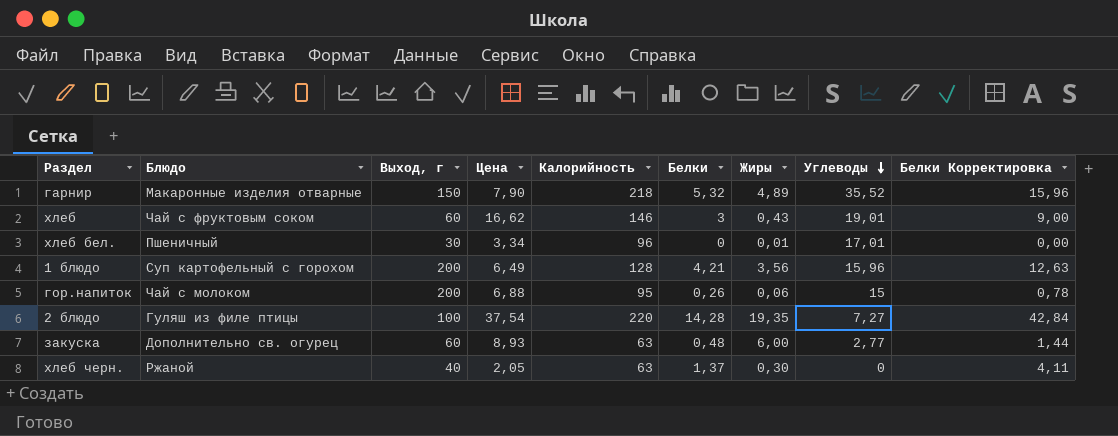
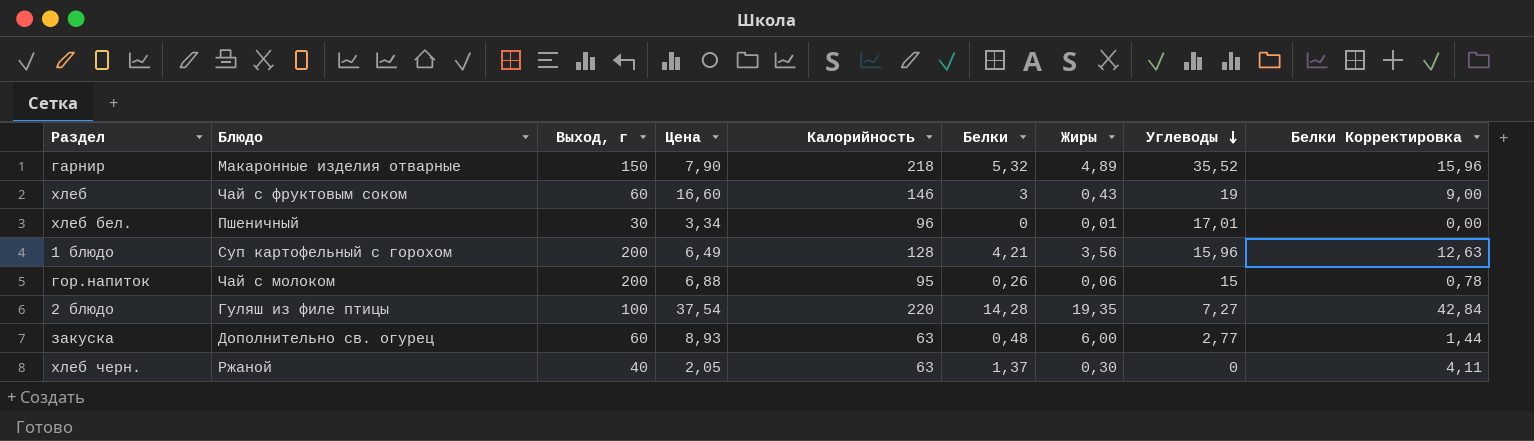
хлеб | Цена: 16,62 -> 16,60
хлеб | Углеводы: 19,01 -> 19

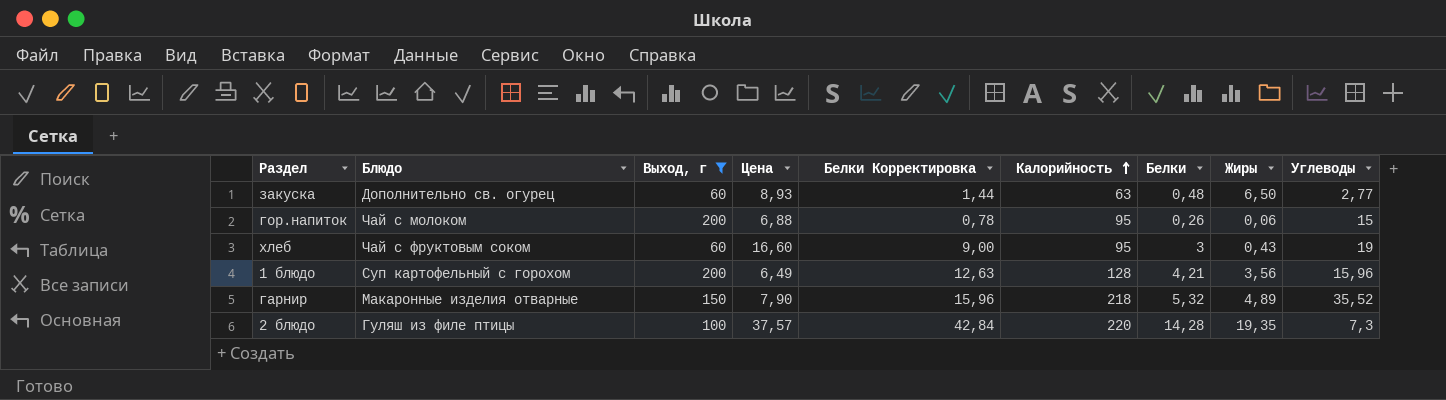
filter: none -> Выход, г >= 60
row order: Углеводы descending -> Калорийность ascending
column Белки Корректировка | position: 9 -> 5
закуска | Жиры: 6,00 -> 6,50
хлеб | Калорийность: 146 -> 95
2 блюдо | Цена: 37,54 -> 37,57
2 блюдо | Углеводы: 7,27 -> 7,3

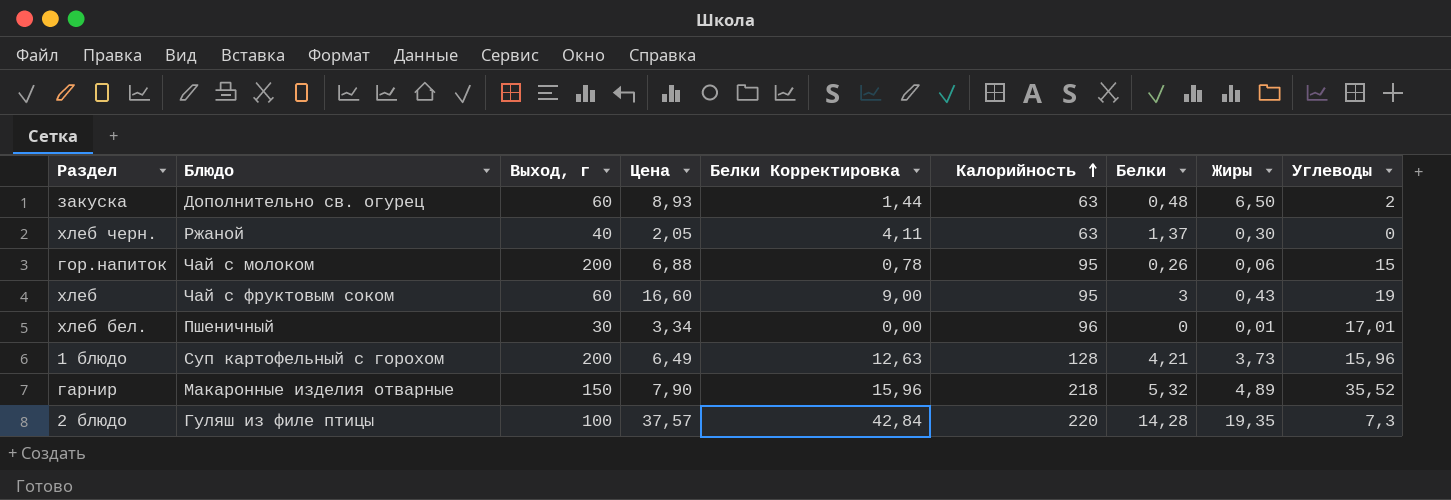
filter: Выход, г >= 60 -> none
закуска | Углеводы: 2,77 -> 2
1 блюдо | Жиры: 3,56 -> 3,73

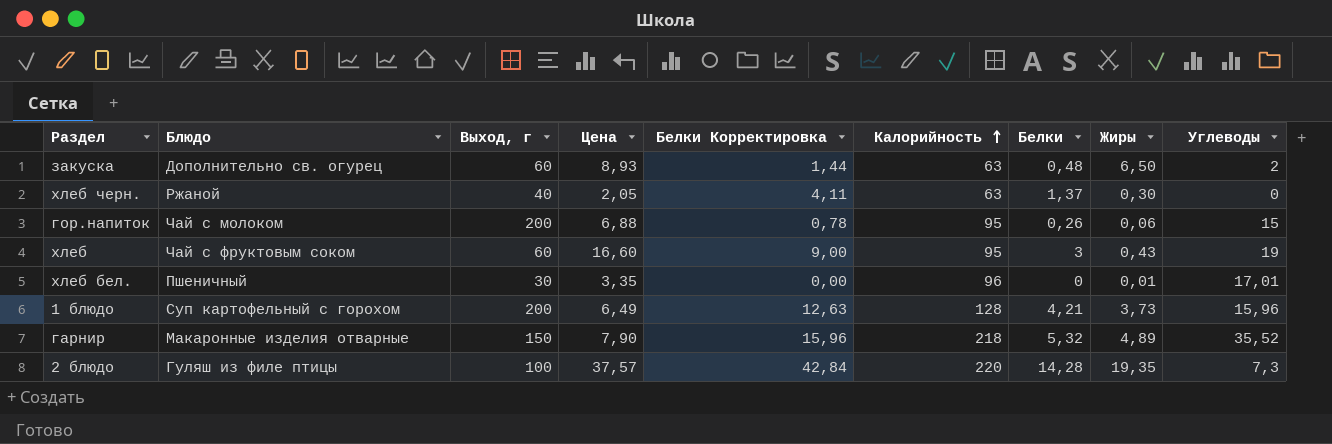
хлеб бел. | Цена: 3,34 -> 3,35

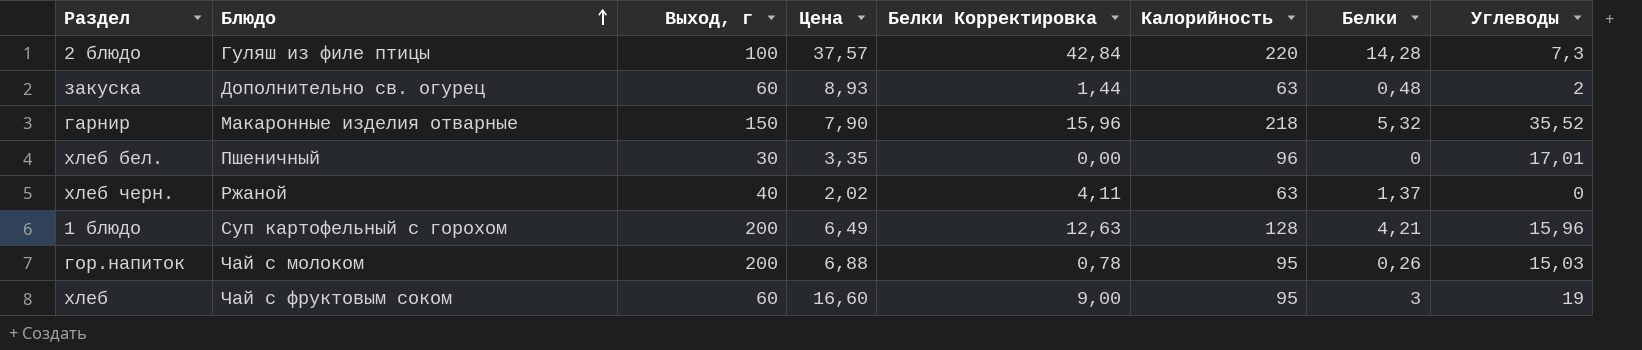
row order: Калорийность ascending -> Блюдо ascending
column Жиры | position: 8 -> none
хлеб черн. | Цена: 2,05 -> 2,02
гор.напиток | Углеводы: 15 -> 15,03

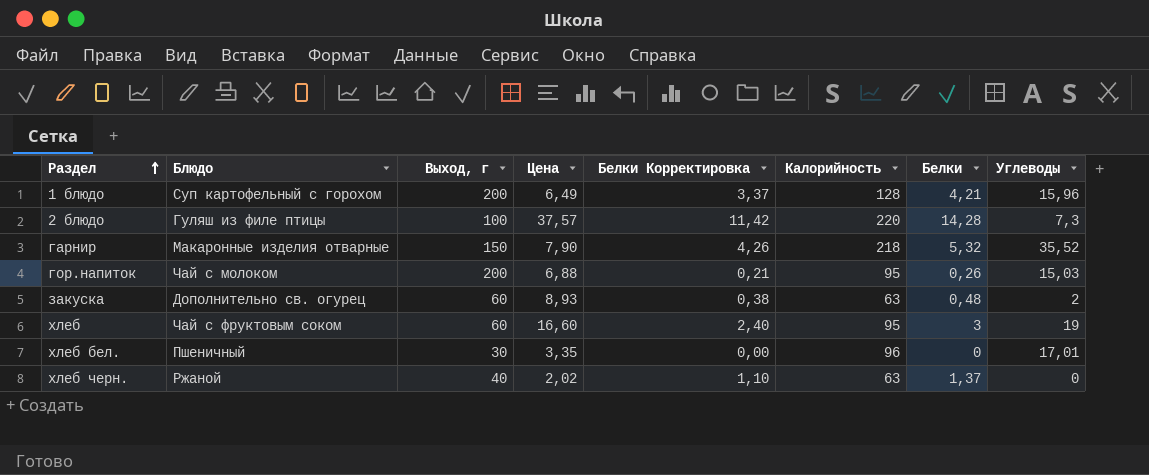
row order: Блюдо ascending -> Раздел ascending
column Белки Корректировка | formula: [Белки] * 3 -> [Белки] * 0,8

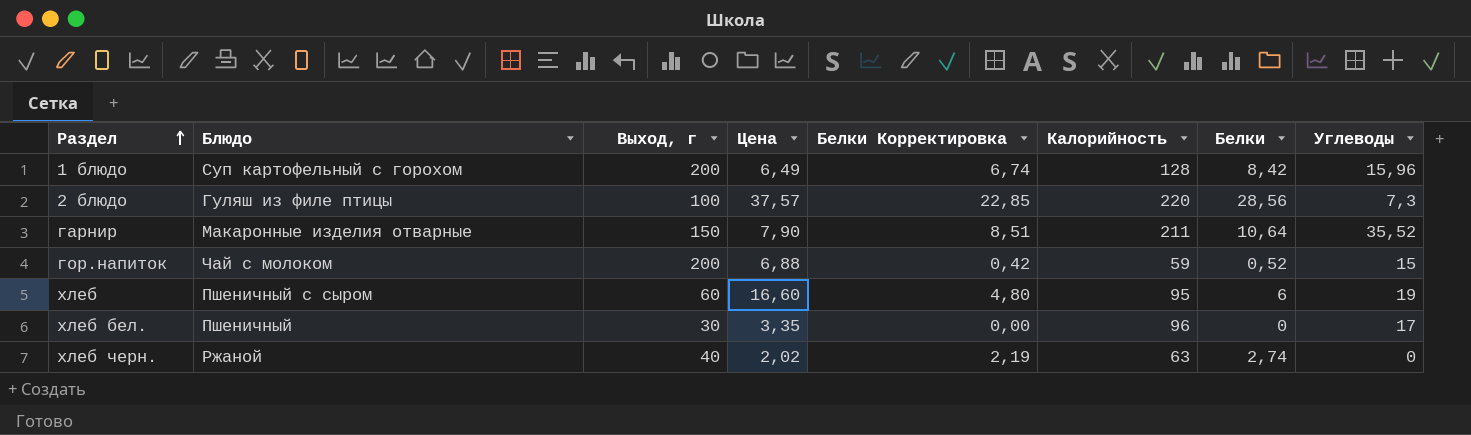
row закуска: Дополнительно св. огурец | 60 | 8,93 | 0,38 | 63 | 0,48 | 2 -> none
1 блюдо | Белки Корректировка: 3,37 -> 6,74
1 блюдо | Белки: 4,21 -> 8,42
2 блюдо | Белки Корректировка: 11,42 -> 22,85
2 блюдо | Белки: 14,28 -> 28,56
гарнир | Белки Корректировка: 4,26 -> 8,51
гарнир | Калорийность: 218 -> 211
гарнир | Белки: 5,32 -> 10,64
гор.напиток | Белки Корректировка: 0,21 -> 0,42
гор.напиток | Калорийность: 95 -> 59
гор.напиток | Белки: 0,26 -> 0,52
гор.напиток | Углеводы: 15,03 -> 15
хлеб | Блюдо: Чай с фруктовым соком -> Пшеничный с сыром
хлеб | Белки Корректировка: 2,40 -> 4,80
хлеб | Белки: 3 -> 6
хлеб бел. | Углеводы: 17,01 -> 17
хлеб черн. | Белки Корректировка: 1,10 -> 2,19
хлеб черн. | Белки: 1,37 -> 2,74

